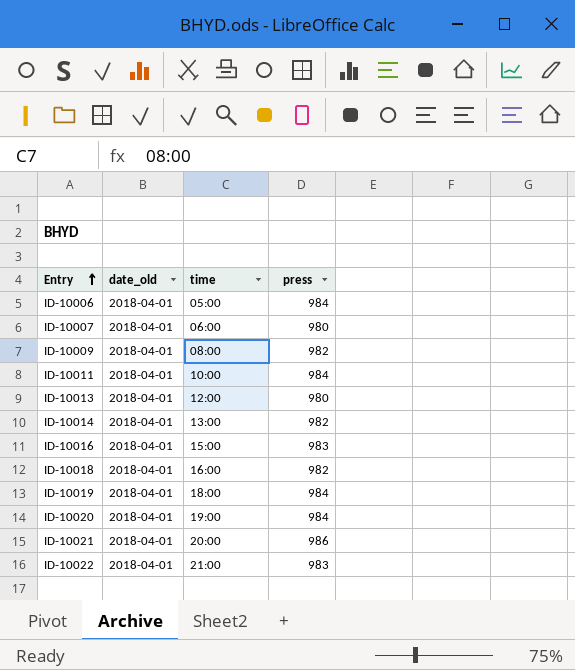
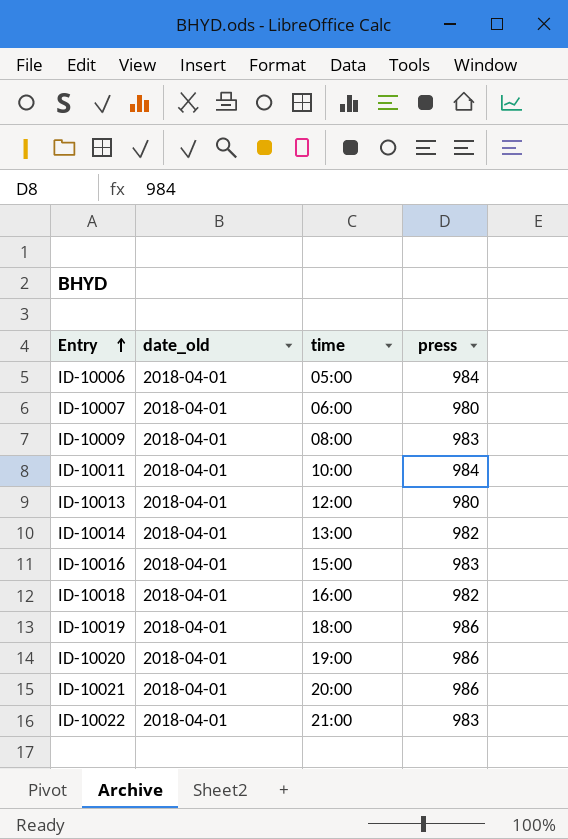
ID-10009 | press: 982 -> 983
ID-10019 | press: 984 -> 986
ID-10020 | press: 984 -> 986

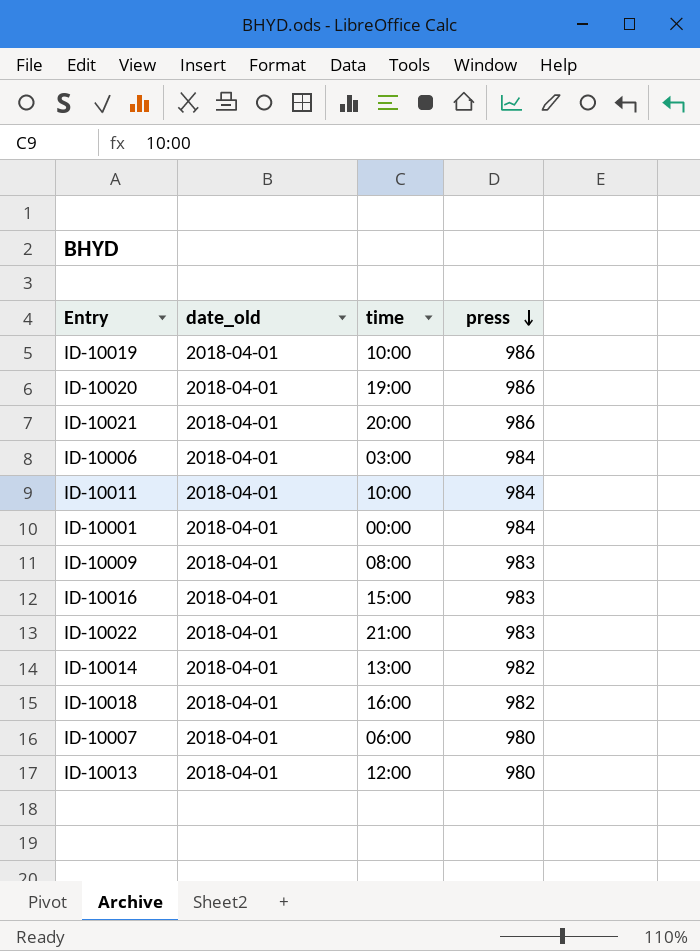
row order: Entry ascending -> press descending
ID-10019 | time: 18:00 -> 10:00
ID-10006 | time: 05:00 -> 03:00
row ID-10001: none -> 2018-04-01 | 00:00 | 984

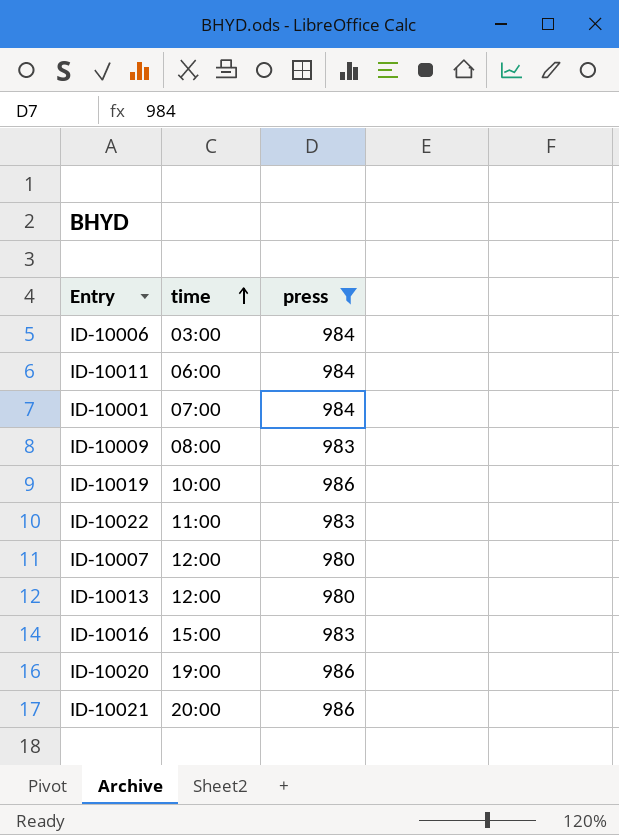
filter: none -> press != 982
row order: press descending -> time ascending
column date_old | position: 2 -> none
ID-10011 | time: 10:00 -> 06:00
ID-10001 | time: 00:00 -> 07:00
ID-10022 | time: 21:00 -> 11:00
ID-10007 | time: 06:00 -> 12:00

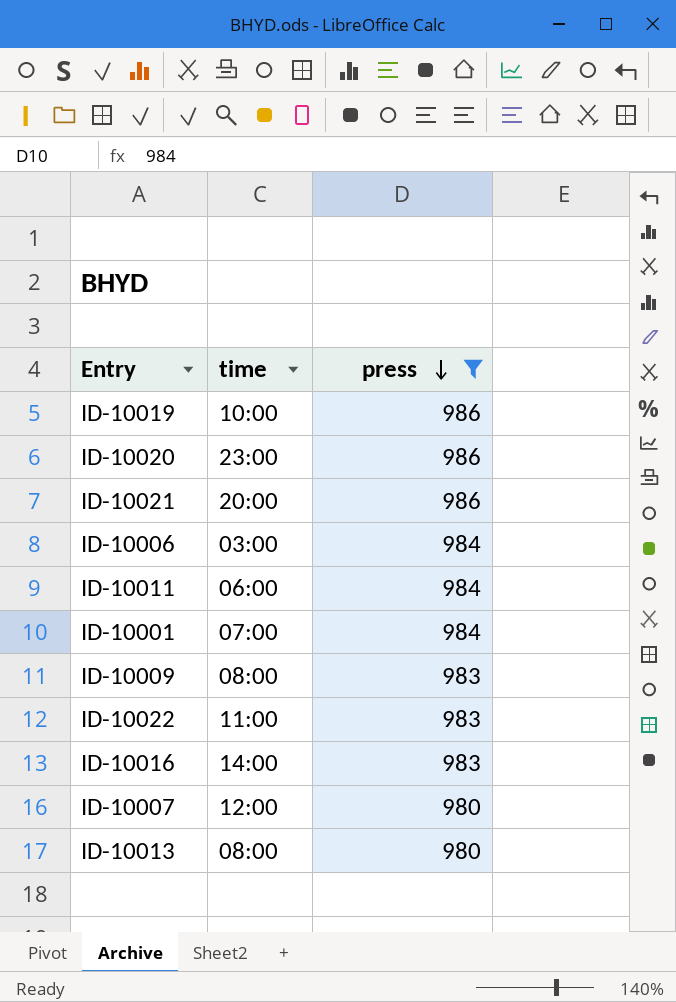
row order: time ascending -> press descending
ID-10020 | time: 19:00 -> 23:00
ID-10016 | time: 15:00 -> 14:00
ID-10013 | time: 12:00 -> 08:00

